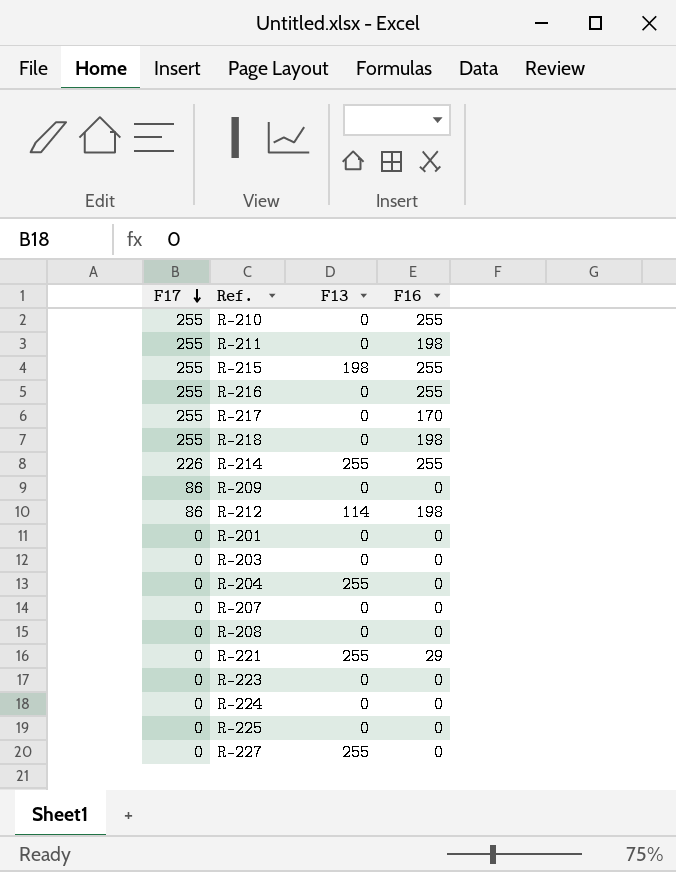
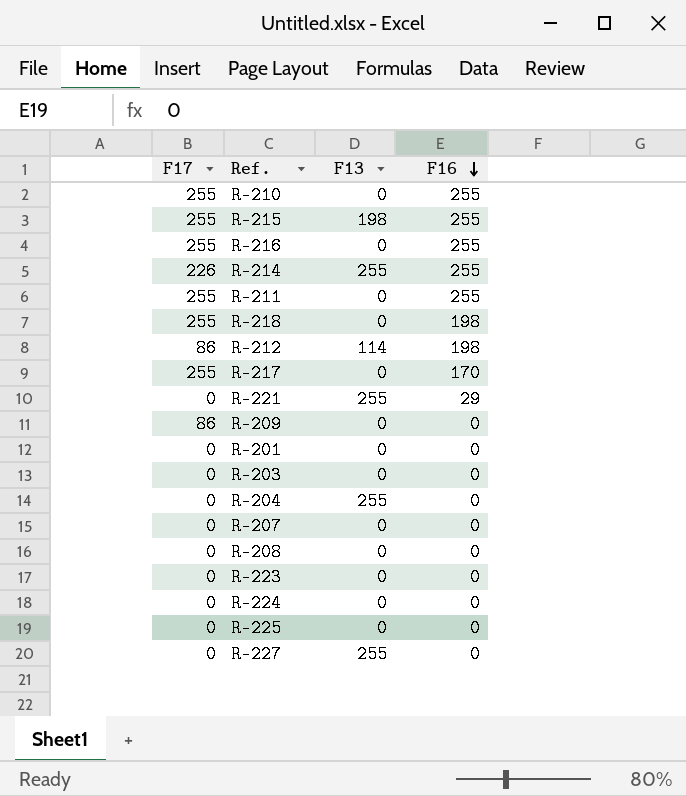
row order: F17 descending -> F16 descending
R-211 | F16: 198 -> 255

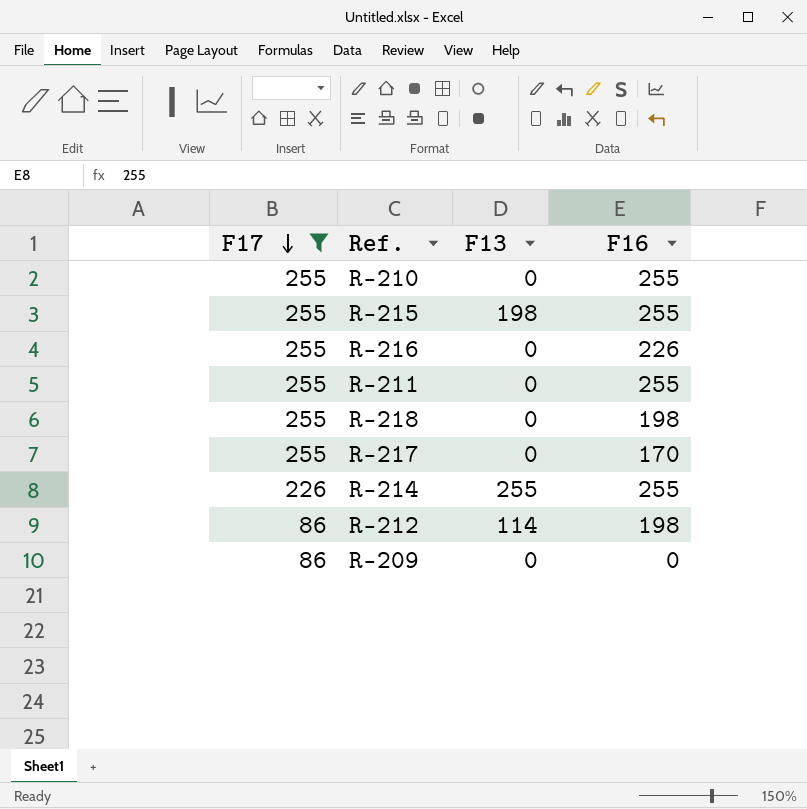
filter: none -> F17 != 0
row order: F16 descending -> F17 descending
R-216 | F16: 255 -> 226

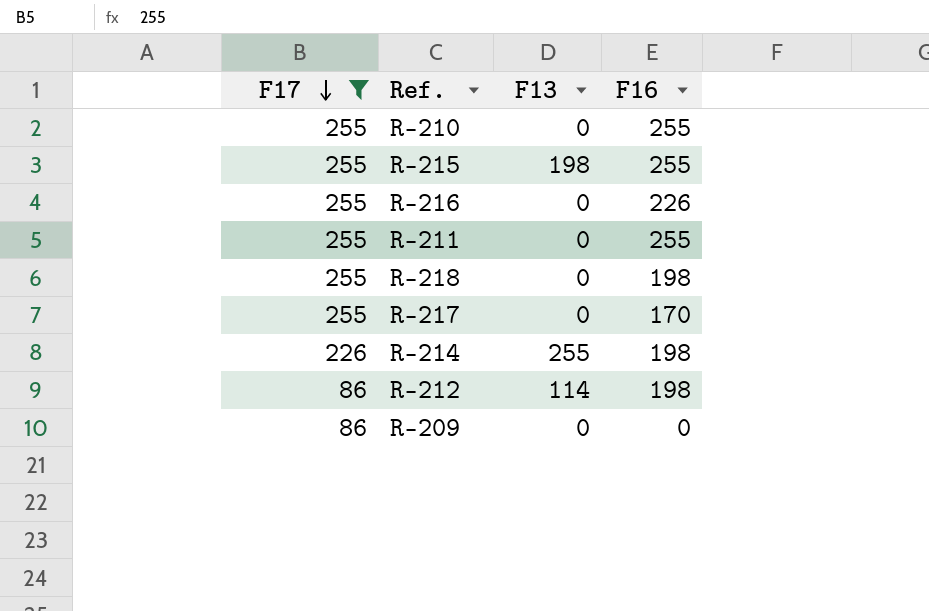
R-214 | F16: 255 -> 198

